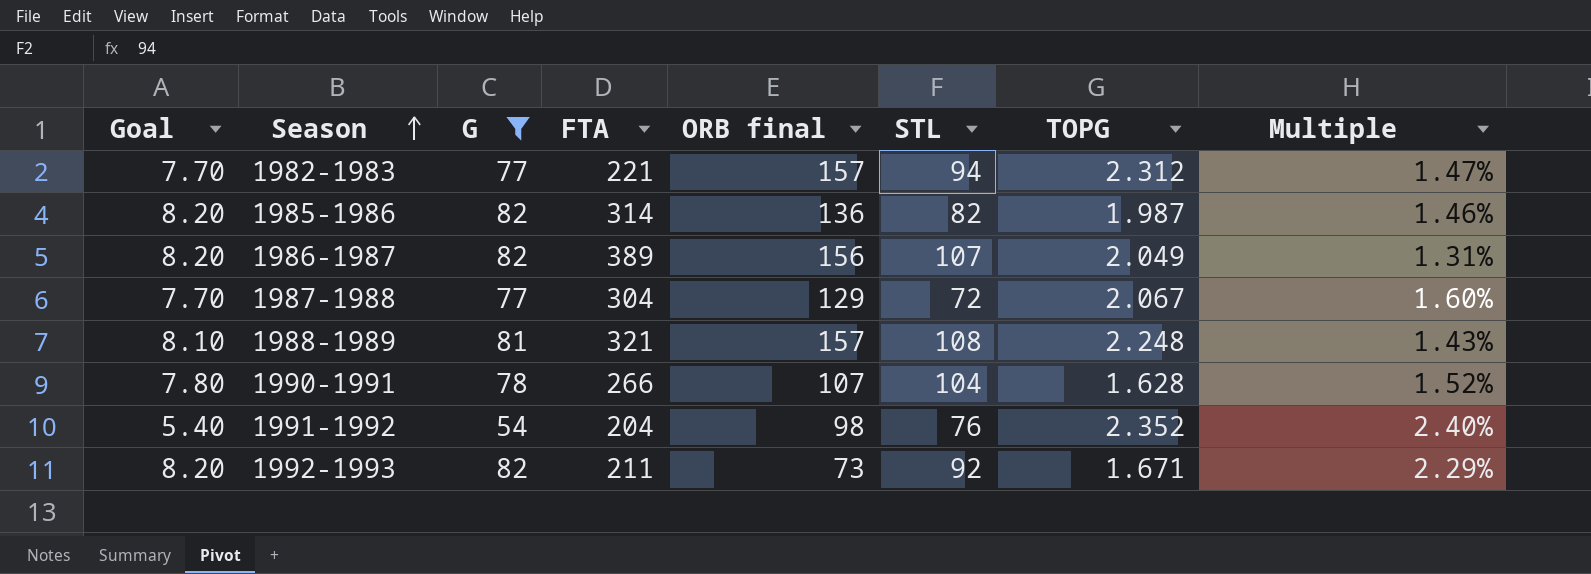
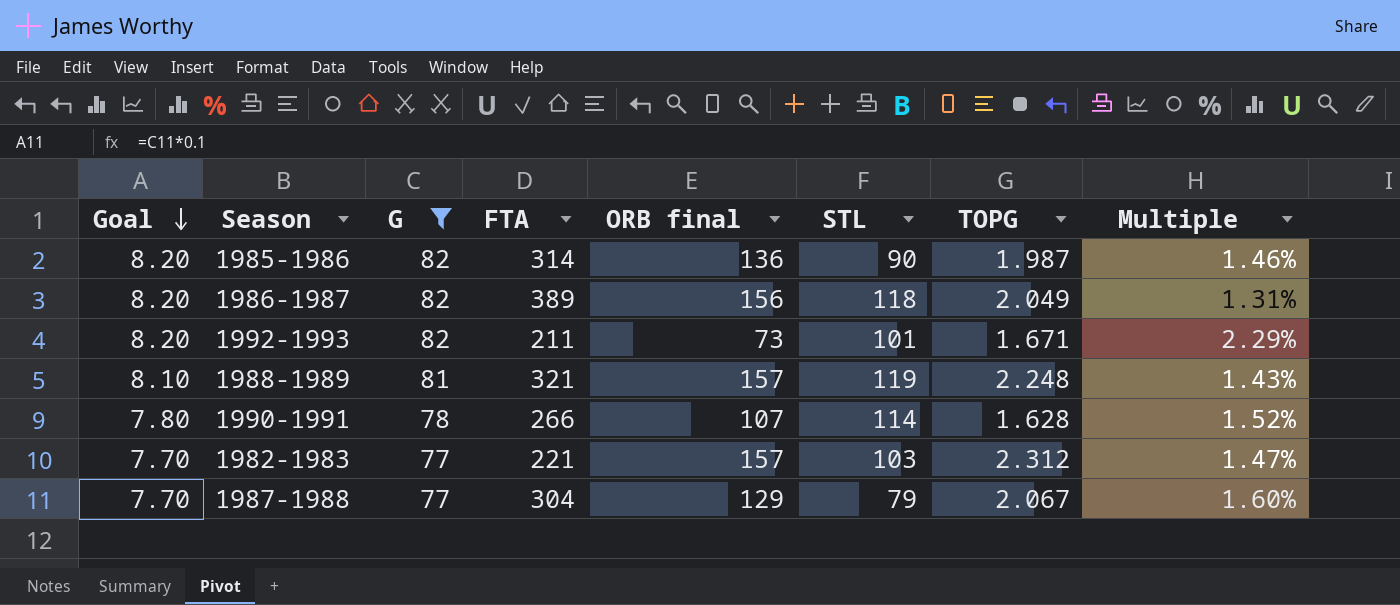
row order: Season ascending -> Goal descending
row 1991-1992: 5.40 | 54 | 204 | 98 | 76 | 2.352 | 2.40% -> none
1985-1986 | STL: 82 -> 90
1986-1987 | STL: 107 -> 118
1992-1993 | STL: 92 -> 101
1988-1989 | STL: 108 -> 119
1990-1991 | STL: 104 -> 114
1982-1983 | STL: 94 -> 103
1987-1988 | STL: 72 -> 79

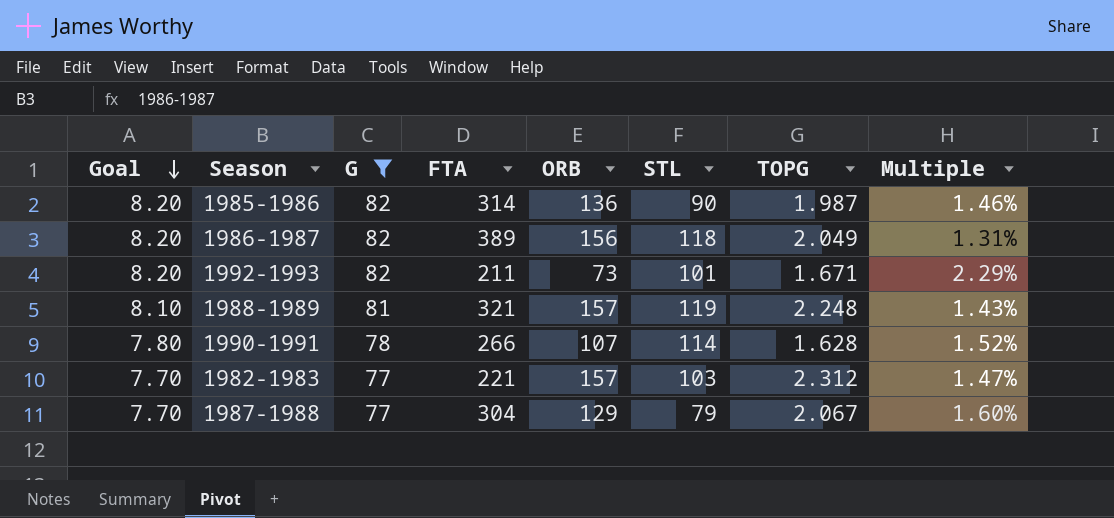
column name: ORB final -> ORB

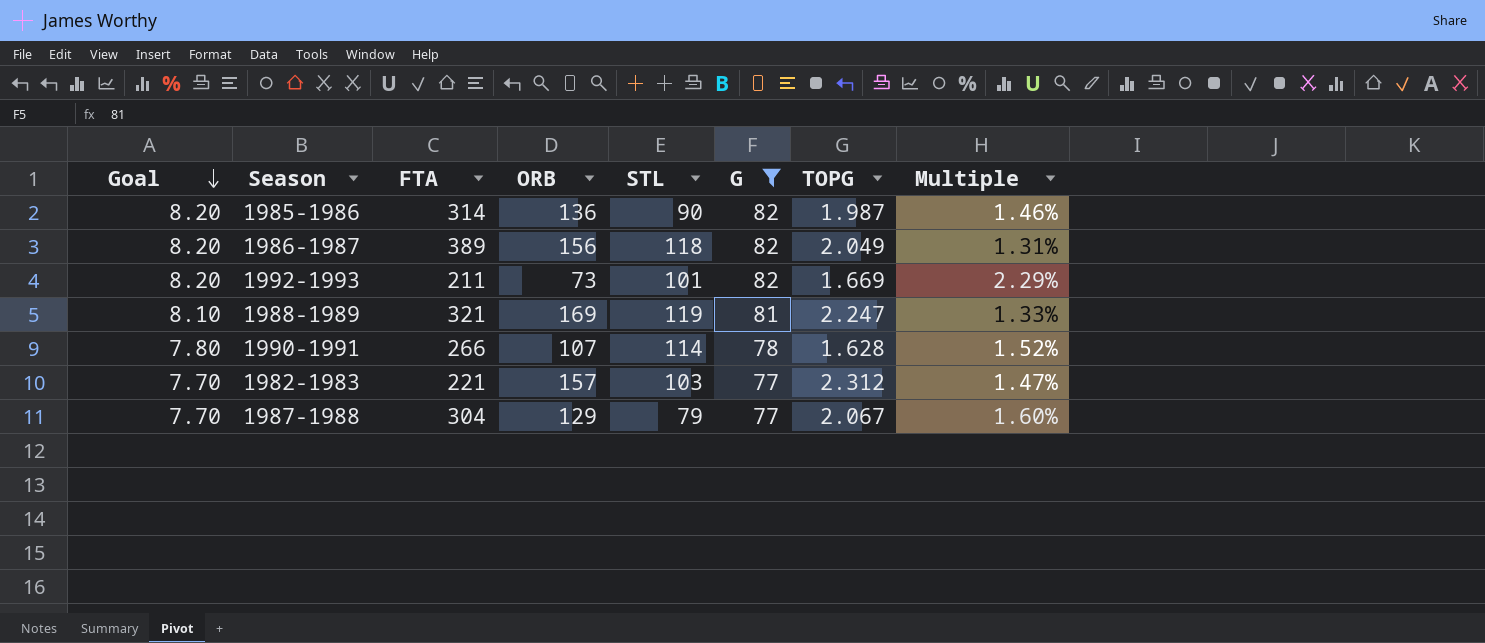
column G | position: 3 -> 6
1992-1993 | TOPG: 1.671 -> 1.669
1988-1989 | ORB: 157 -> 169
1988-1989 | TOPG: 2.248 -> 2.247
1988-1989 | Multiple: 1.43% -> 1.33%

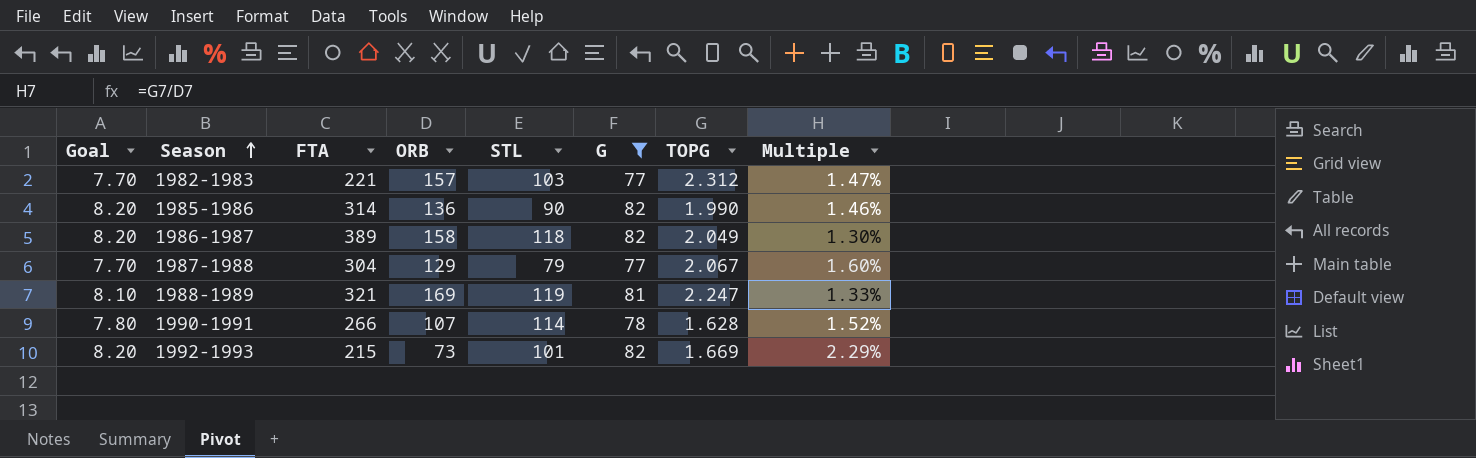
row order: Goal descending -> Season ascending
1985-1986 | TOPG: 1.987 -> 1.990
1986-1987 | ORB: 156 -> 158
1986-1987 | Multiple: 1.31% -> 1.30%
1992-1993 | FTA: 211 -> 215

